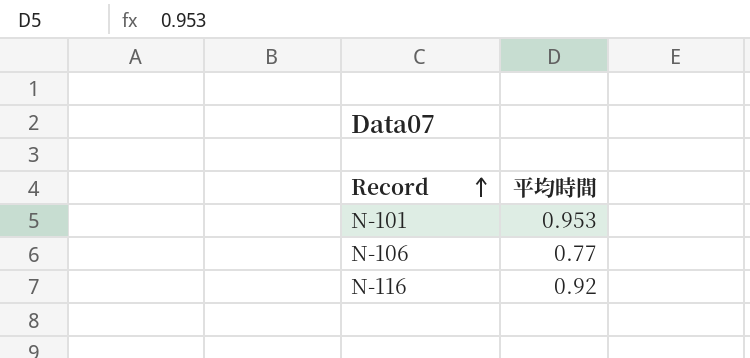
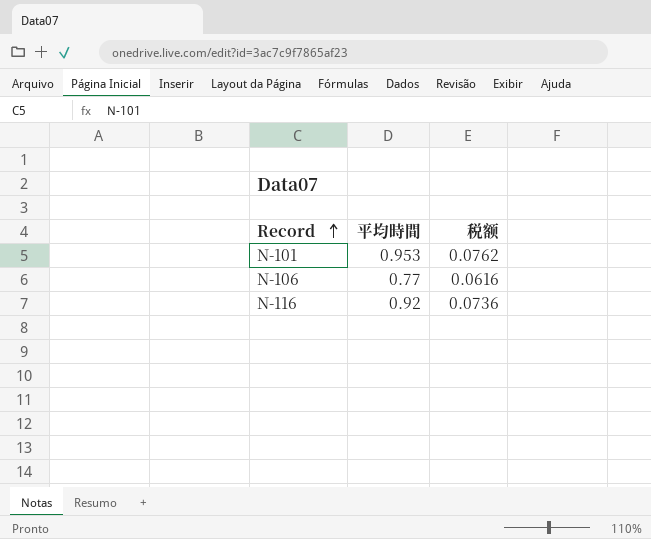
column 税额 | formula: none -> [平均時間] * 0.08

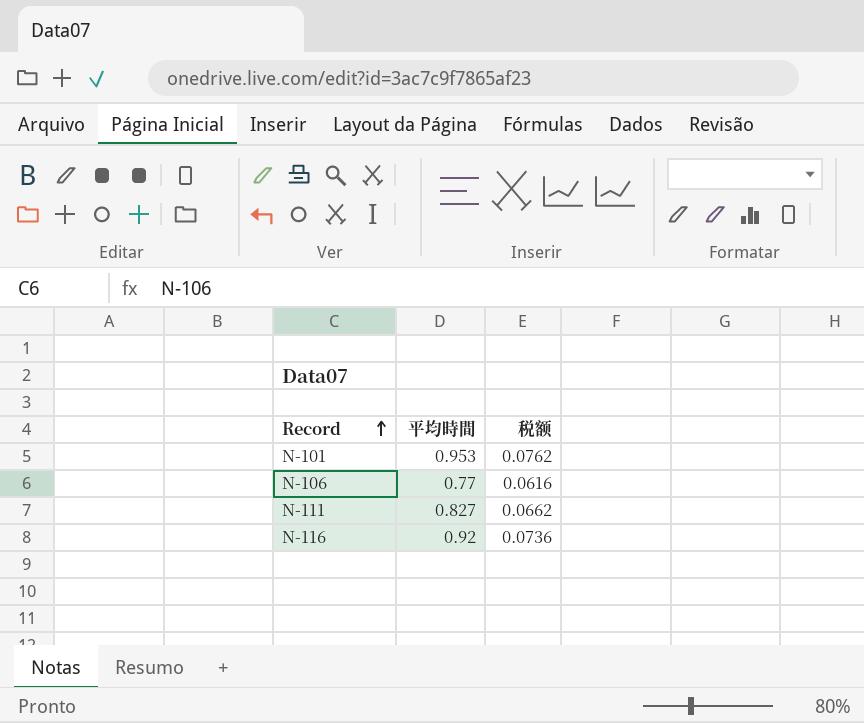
row N-111: none -> 0.827 | 0.0662

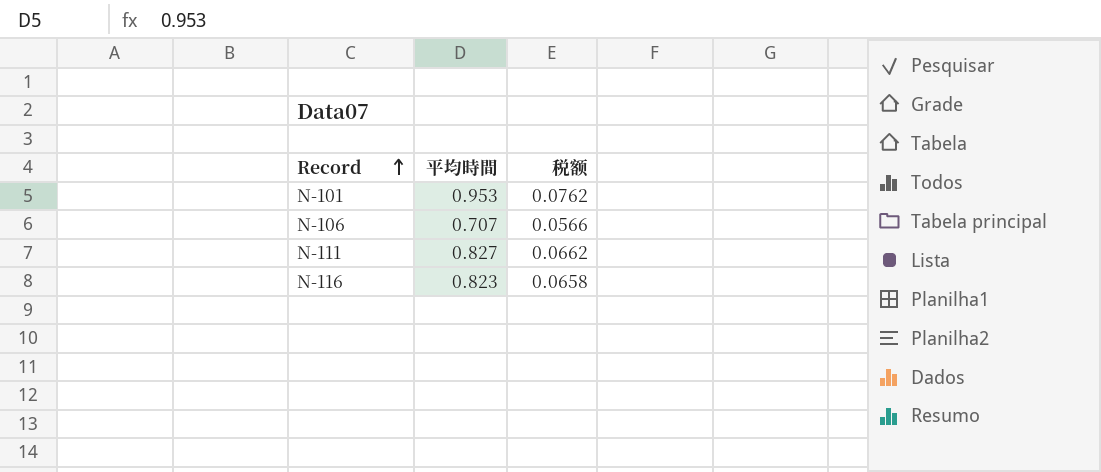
N-106 | 平均時間: 0.77 -> 0.707
N-106 | 税额: 0.0616 -> 0.0566
N-116 | 平均時間: 0.92 -> 0.823
N-116 | 税额: 0.0736 -> 0.0658

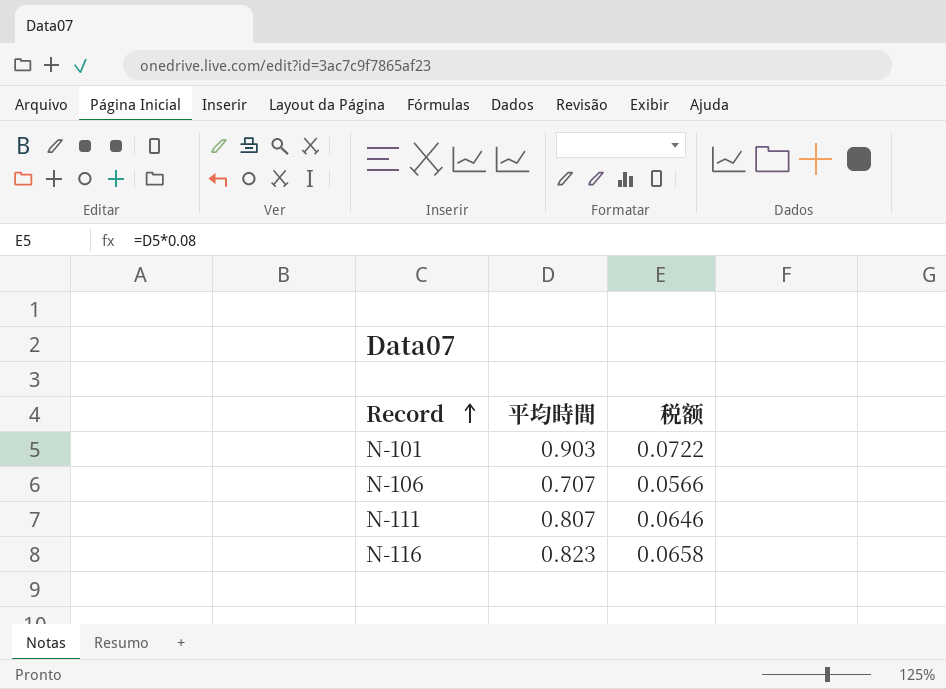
N-101 | 平均時間: 0.953 -> 0.903
N-101 | 税额: 0.0762 -> 0.0722
N-111 | 平均時間: 0.827 -> 0.807
N-111 | 税额: 0.0662 -> 0.0646

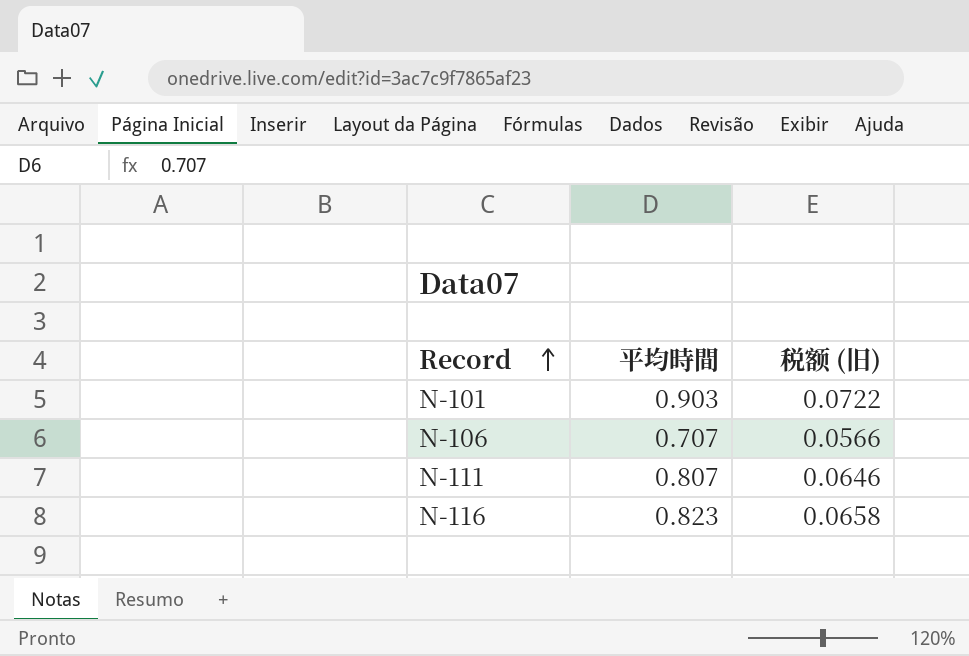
column name: 税额 -> 税额 (旧)

